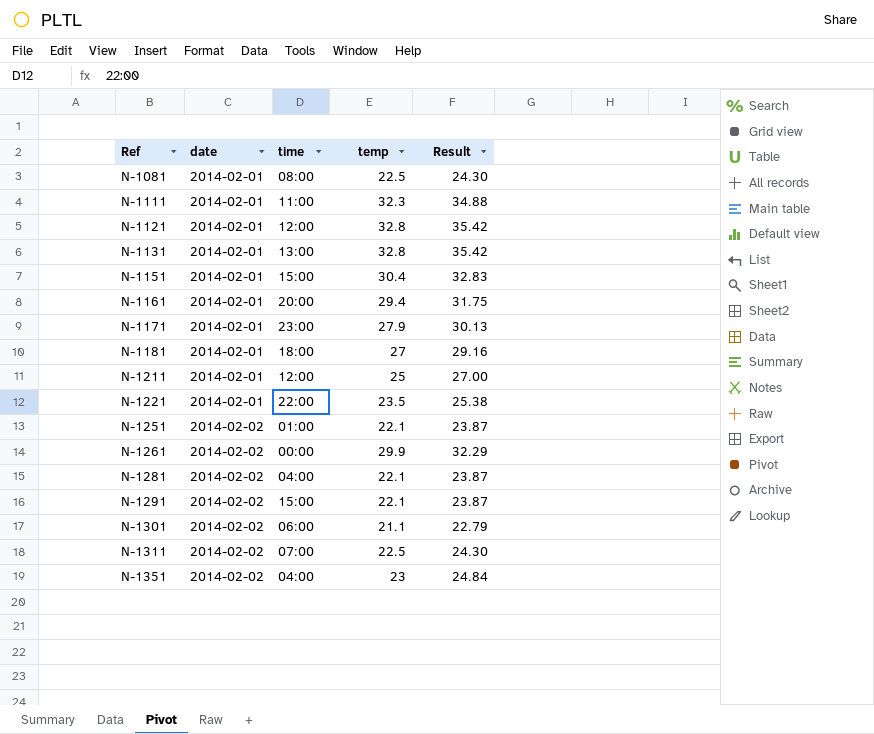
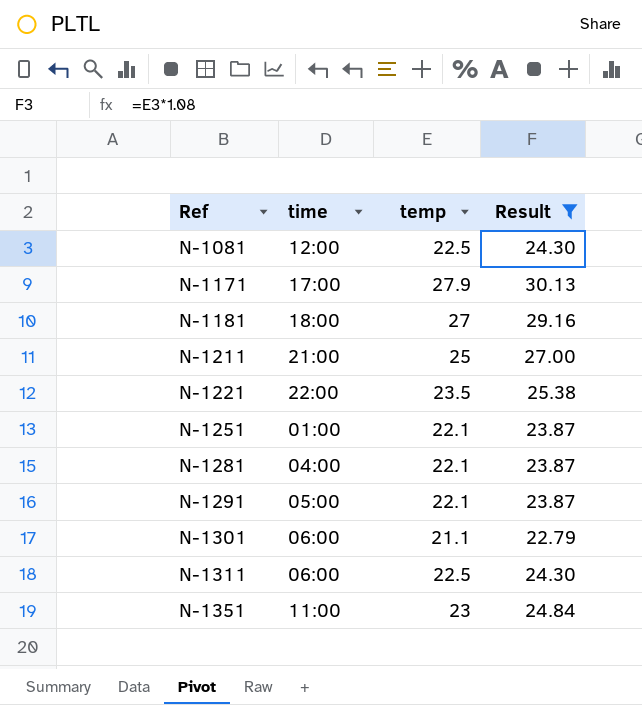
filter: none -> Result <= 30.13
column date | position: 2 -> none
N-1081 | time: 08:00 -> 12:00
N-1171 | time: 23:00 -> 17:00
N-1211 | time: 12:00 -> 21:00
N-1291 | time: 15:00 -> 05:00
N-1311 | time: 07:00 -> 06:00
N-1351 | time: 04:00 -> 11:00

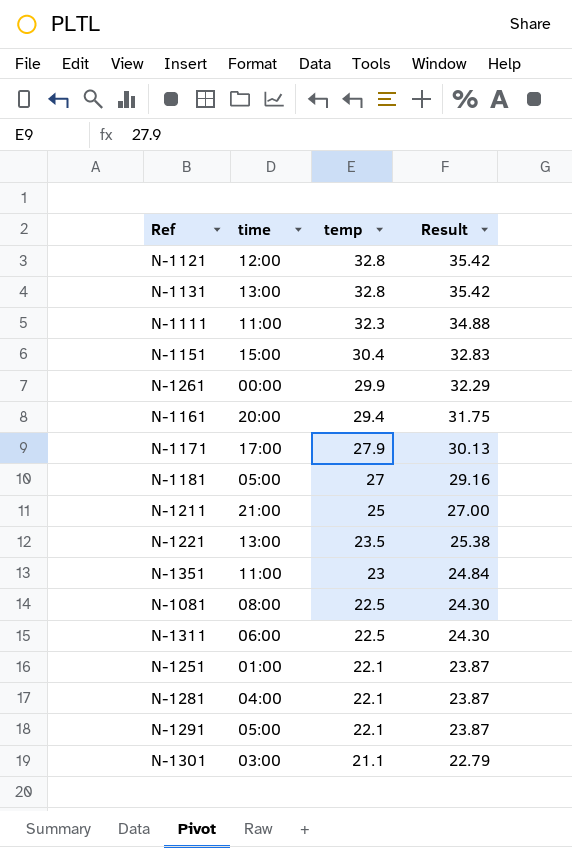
filter: Result <= 30.13 -> none
row order: Ref ascending -> temp descending
N-1181 | time: 18:00 -> 05:00
N-1221 | time: 22:00 -> 13:00
N-1081 | time: 12:00 -> 08:00
N-1301 | time: 06:00 -> 03:00

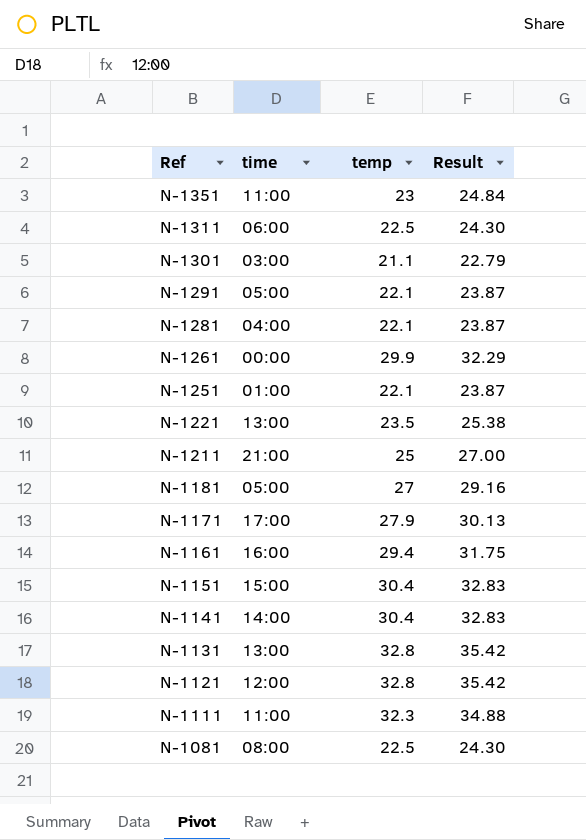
row order: temp descending -> Ref descending
N-1161 | time: 20:00 -> 16:00
row N-1141: none -> 14:00 | 30.4 | 32.83

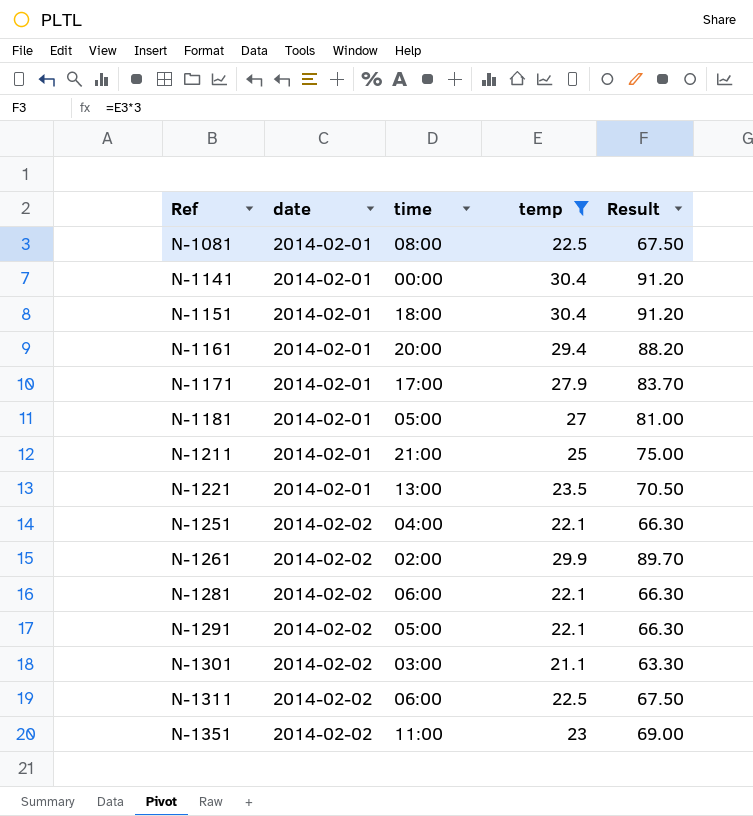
filter: none -> temp <= 30.4
row order: Ref descending -> Ref ascending
column date | position: none -> 2
column Result | formula: [temp] * 1.08 -> [temp] * 3
N-1141 | time: 14:00 -> 00:00
N-1151 | time: 15:00 -> 18:00
N-1161 | time: 16:00 -> 20:00
N-1251 | time: 01:00 -> 04:00
N-1261 | time: 00:00 -> 02:00
N-1281 | time: 04:00 -> 06:00

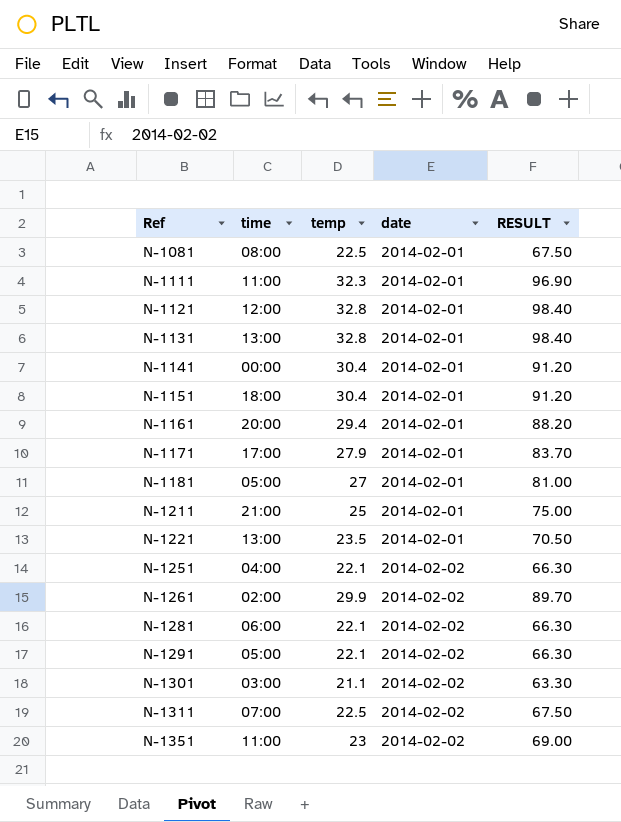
filter: temp <= 30.4 -> none
column date | position: 2 -> 4
column name: Result -> RESULT
N-1311 | time: 06:00 -> 07:00

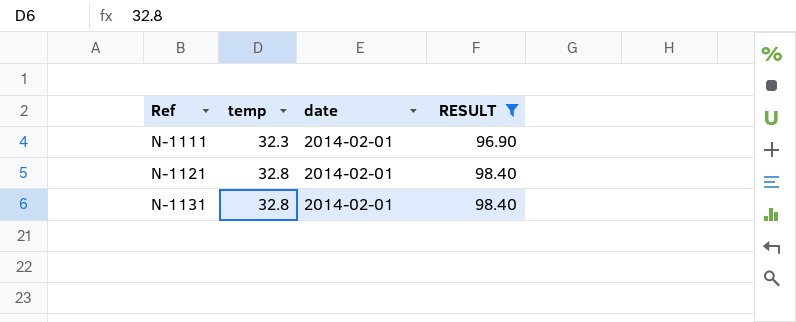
filter: none -> RESULT >= 96.90
column time | position: 2 -> none

